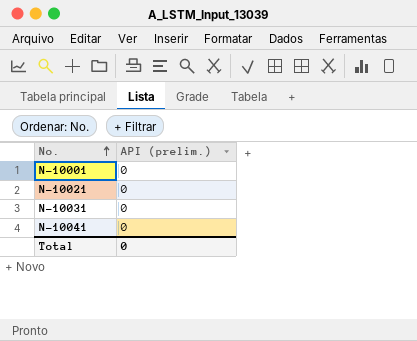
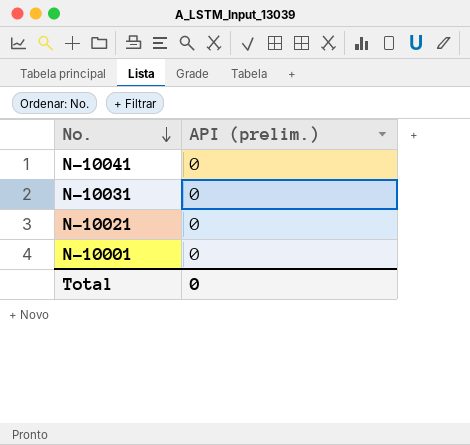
row order: No. ascending -> No. descending

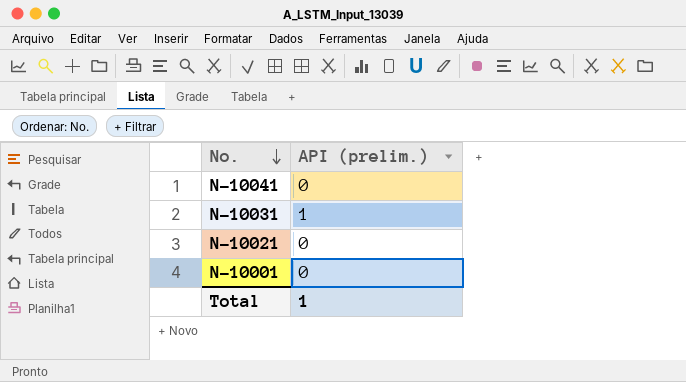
N-10031 | API (prelim.): 0 -> 1
Total | API (prelim.): 0 -> 1

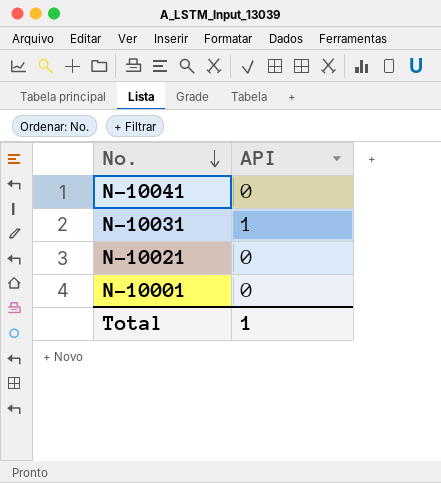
column name: API (prelim.) -> API

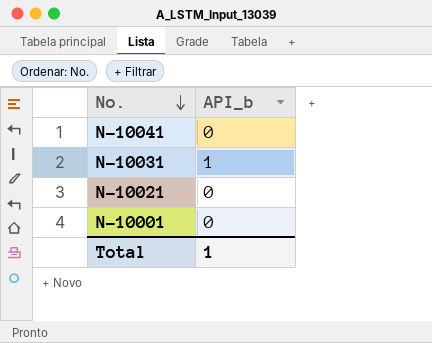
column name: API -> API_b

